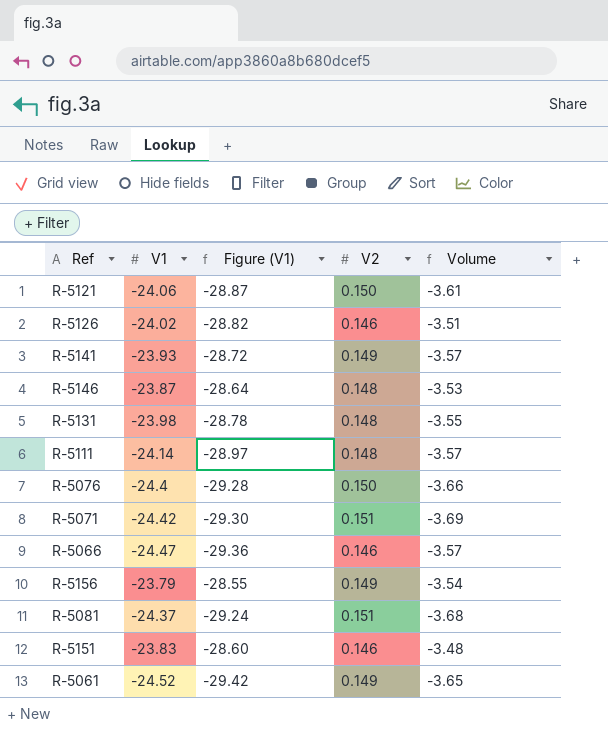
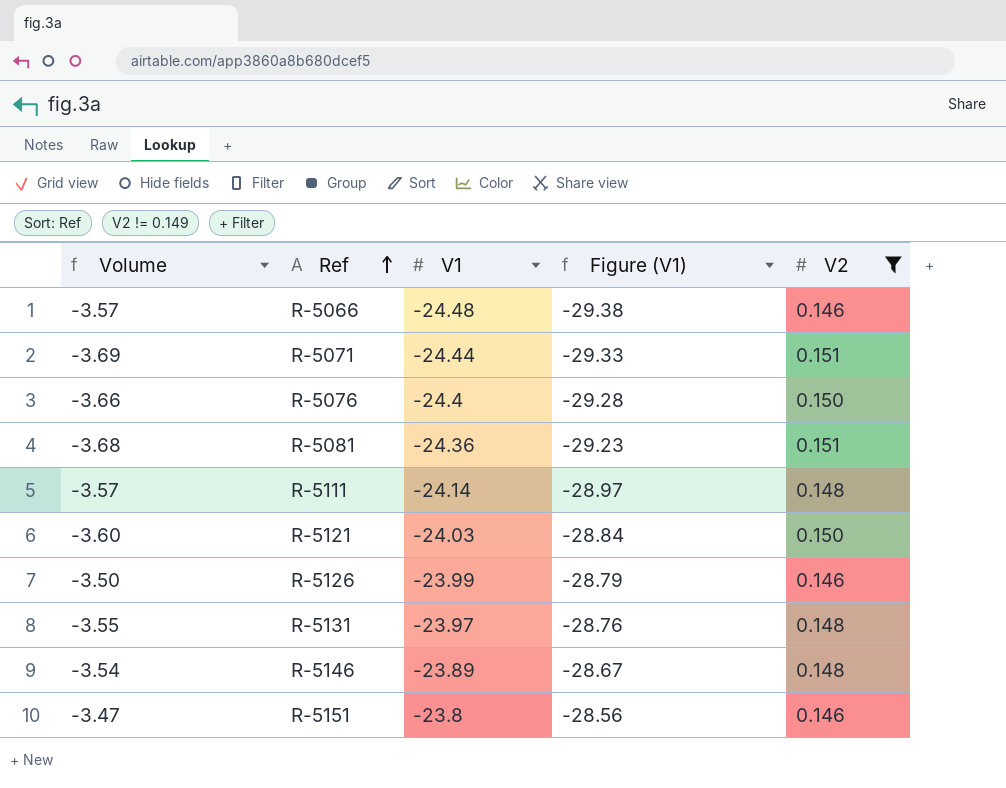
filter: none -> V2 != 0.149
row order: none -> Ref ascending
column Volume | position: 5 -> 1
R-5066 | V1: -24.47 -> -24.48
R-5066 | Figure (V1): -29.36 -> -29.38
R-5071 | V1: -24.42 -> -24.44
R-5071 | Figure (V1): -29.30 -> -29.33
R-5081 | V1: -24.37 -> -24.36
R-5081 | Figure (V1): -29.24 -> -29.23
R-5121 | Volume: -3.61 -> -3.60
R-5121 | V1: -24.06 -> -24.03
R-5121 | Figure (V1): -28.87 -> -28.84
R-5126 | Volume: -3.51 -> -3.50
R-5126 | V1: -24.02 -> -23.99
R-5126 | Figure (V1): -28.82 -> -28.79
R-5131 | V1: -23.98 -> -23.97
R-5131 | Figure (V1): -28.78 -> -28.76
R-5146 | Volume: -3.53 -> -3.54
R-5146 | V1: -23.87 -> -23.89
R-5146 | Figure (V1): -28.64 -> -28.67
R-5151 | Volume: -3.48 -> -3.47
R-5151 | V1: -23.83 -> -23.8
R-5151 | Figure (V1): -28.60 -> -28.56

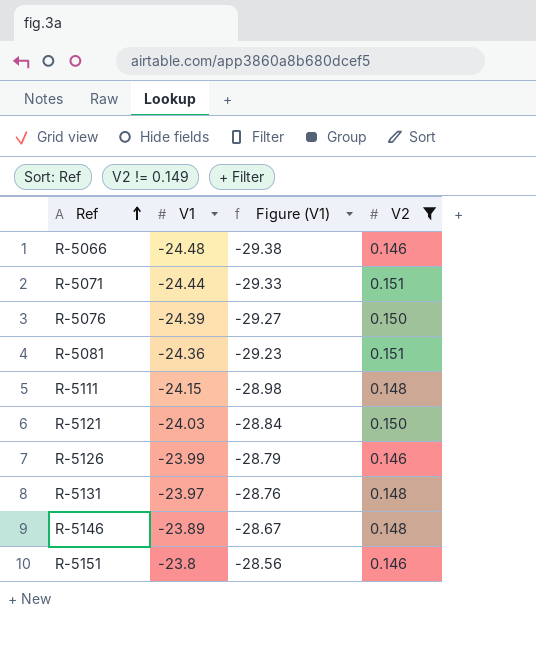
column Volume | formula: [V1] * [V2] -> none
R-5076 | V1: -24.4 -> -24.39
R-5076 | Figure (V1): -29.28 -> -29.27
R-5111 | V1: -24.14 -> -24.15
R-5111 | Figure (V1): -28.97 -> -28.98

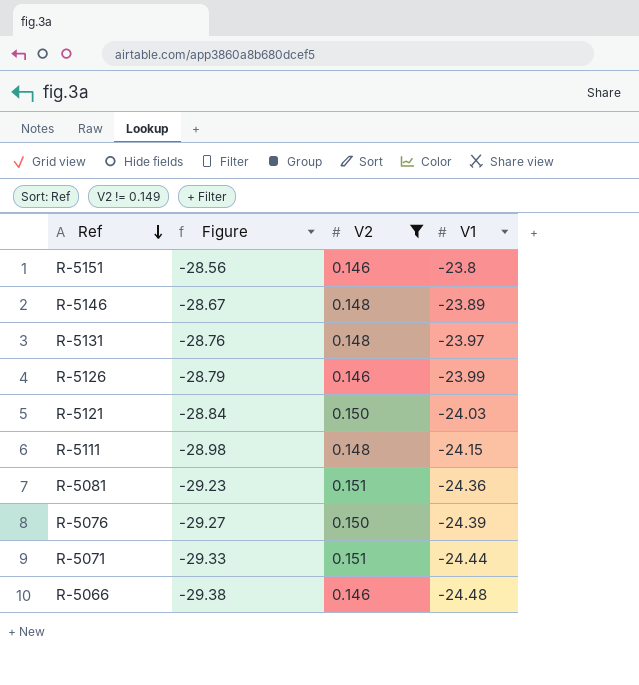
row order: Ref ascending -> Ref descending
column name: Figure (V1) -> Figure
column V1 | position: 2 -> 4

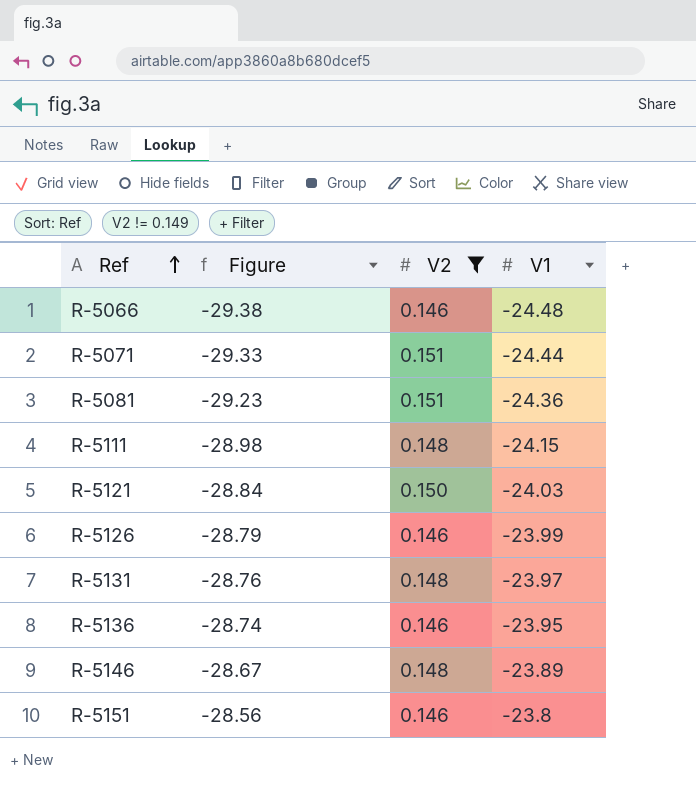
row order: Ref descending -> Ref ascending
row R-5076: -29.27 | 0.150 | -24.39 -> none
row R-5136: none -> -28.74 | 0.146 | -23.95

